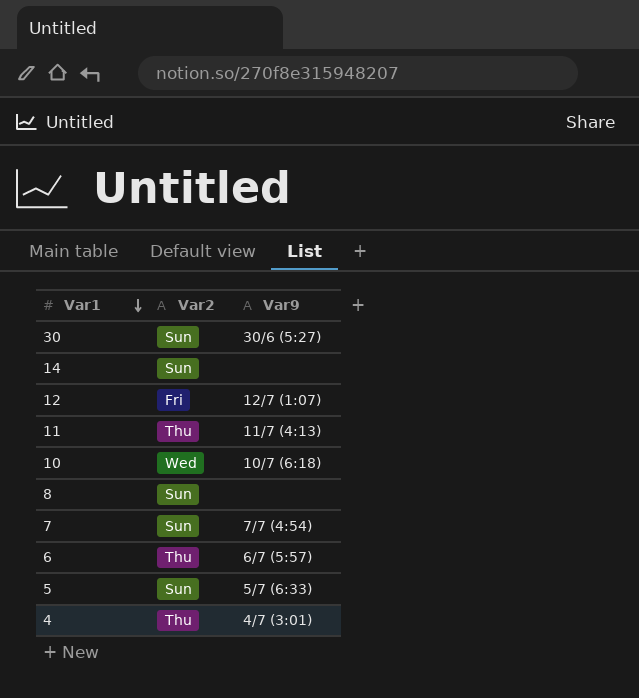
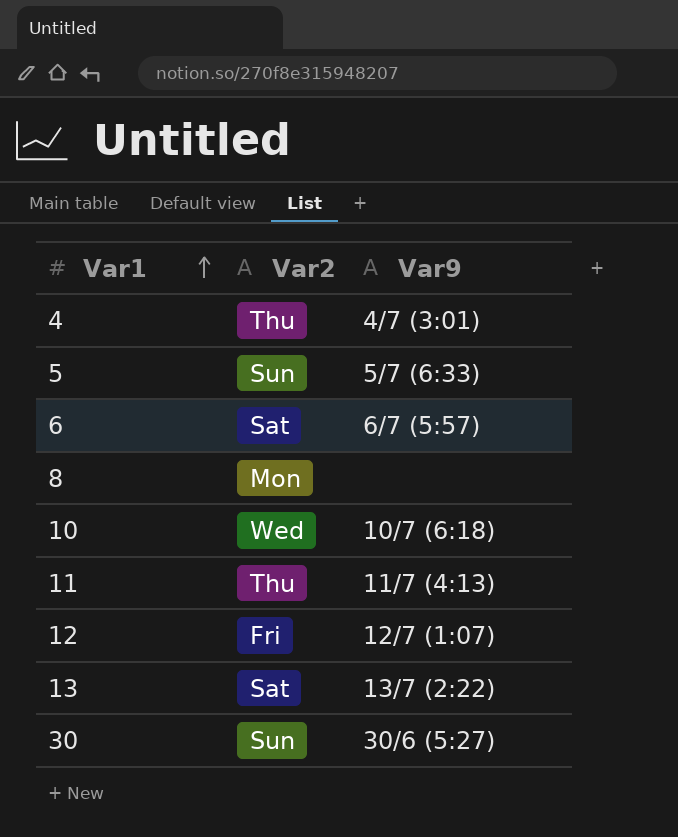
row order: Var1 descending -> Var1 ascending
row 14: Sun | none -> none
row 7: Sun | 7/7 (4:54) -> none
6 | Var2: Thu -> Sat
8 | Var2: Sun -> Mon
row 13: none -> Sat | 13/7 (2:22)

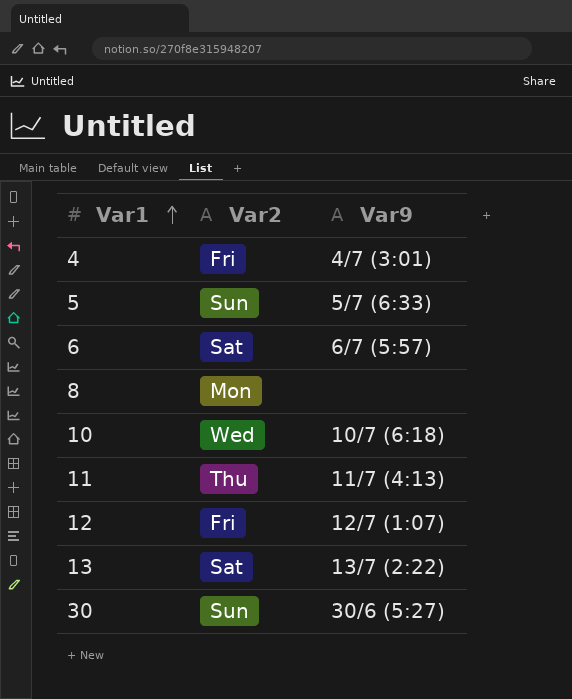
4 | Var2: Thu -> Fri

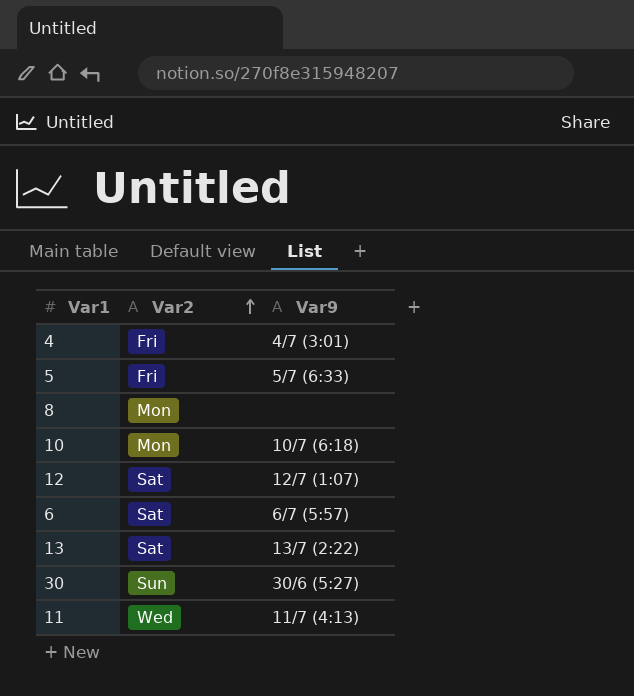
row order: Var1 ascending -> Var2 ascending
5 | Var2: Sun -> Fri
10 | Var2: Wed -> Mon
12 | Var2: Fri -> Sat
11 | Var2: Thu -> Wed

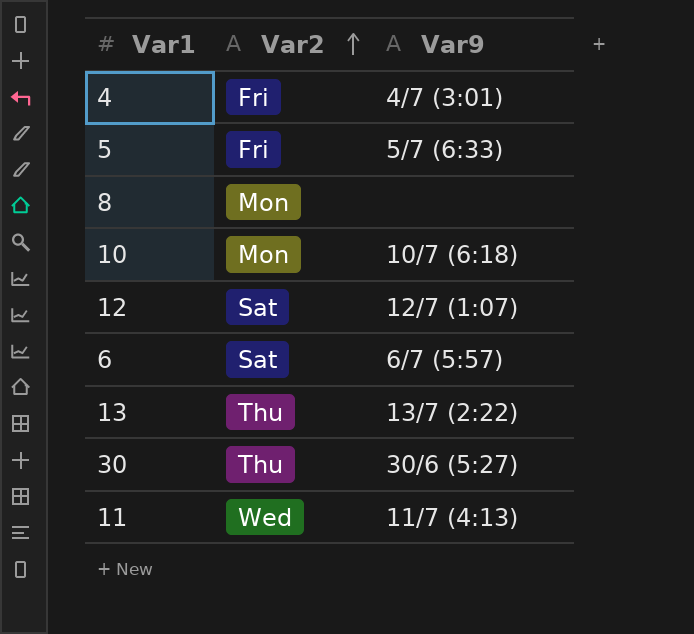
13 | Var2: Sat -> Thu
30 | Var2: Sun -> Thu

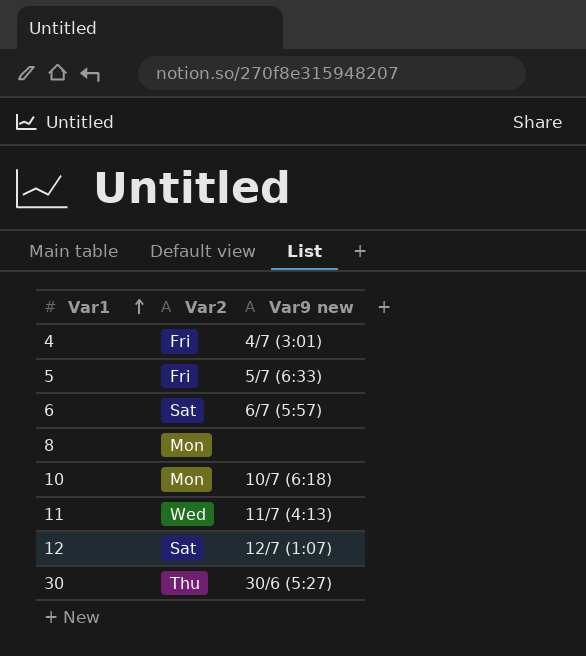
row order: Var2 ascending -> Var1 ascending
column name: Var9 -> Var9 new
row 13: Thu | 13/7 (2:22) -> none

